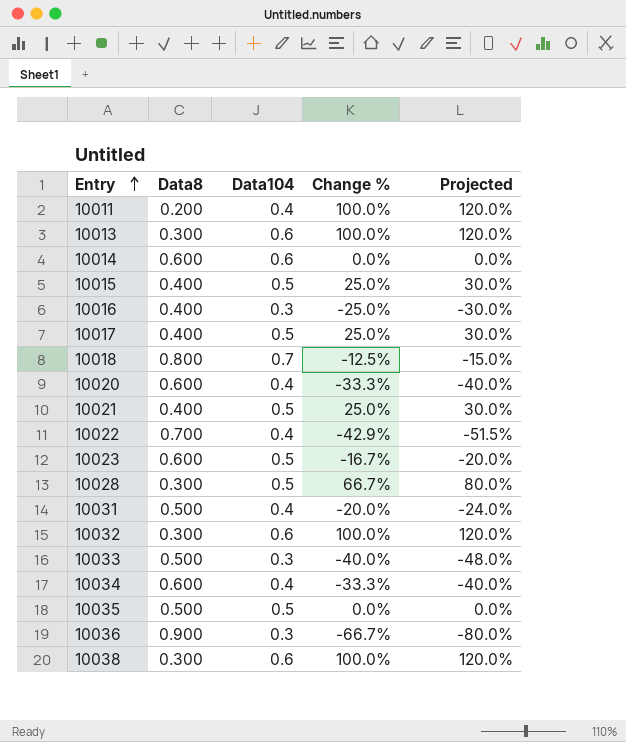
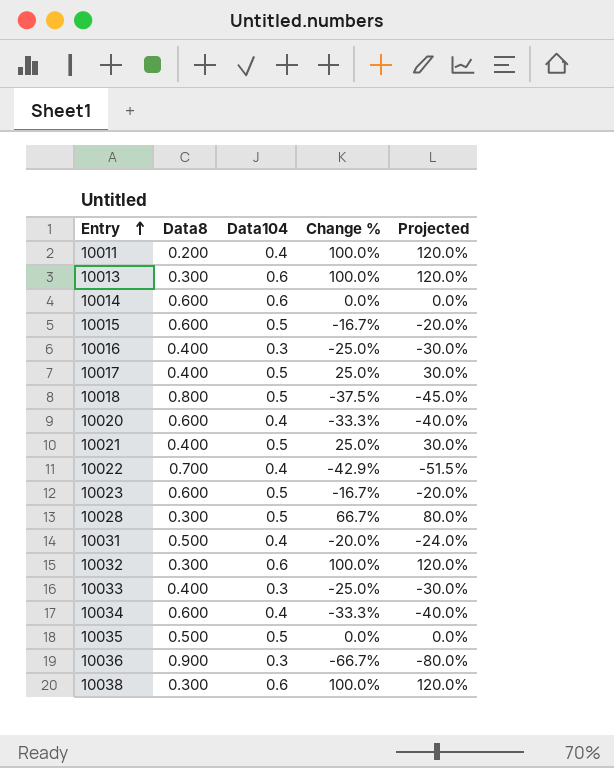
10015 | Data8: 0.400 -> 0.600
10015 | Change %: 25.0% -> -16.7%
10015 | Projected: 30.0% -> -20.0%
10018 | Data104: 0.7 -> 0.5
10018 | Change %: -12.5% -> -37.5%
10018 | Projected: -15.0% -> -45.0%
10033 | Data8: 0.500 -> 0.400
10033 | Change %: -40.0% -> -25.0%
10033 | Projected: -48.0% -> -30.0%

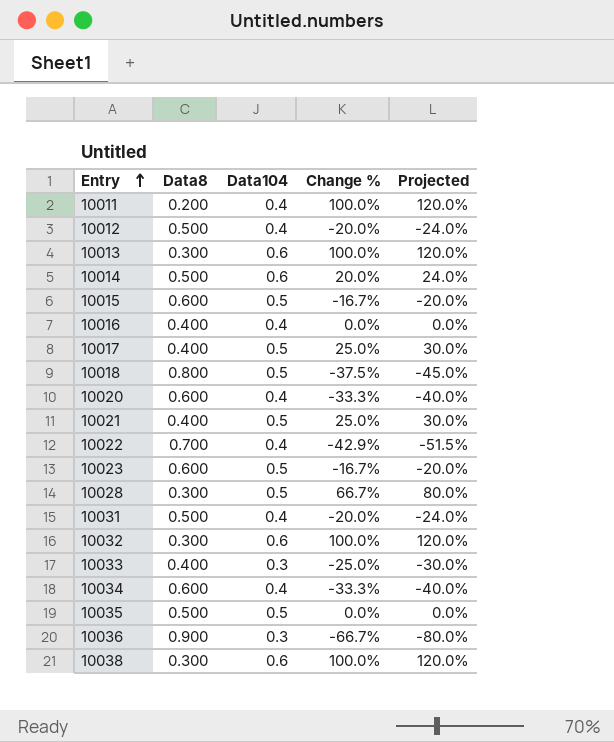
row 10012: none -> 0.500 | 0.4 | -20.0% | -24.0%
10014 | Data8: 0.600 -> 0.500
10014 | Change %: 0.0% -> 20.0%
10014 | Projected: 0.0% -> 24.0%
10016 | Data104: 0.3 -> 0.4
10016 | Change %: -25.0% -> 0.0%
10016 | Projected: -30.0% -> 0.0%

